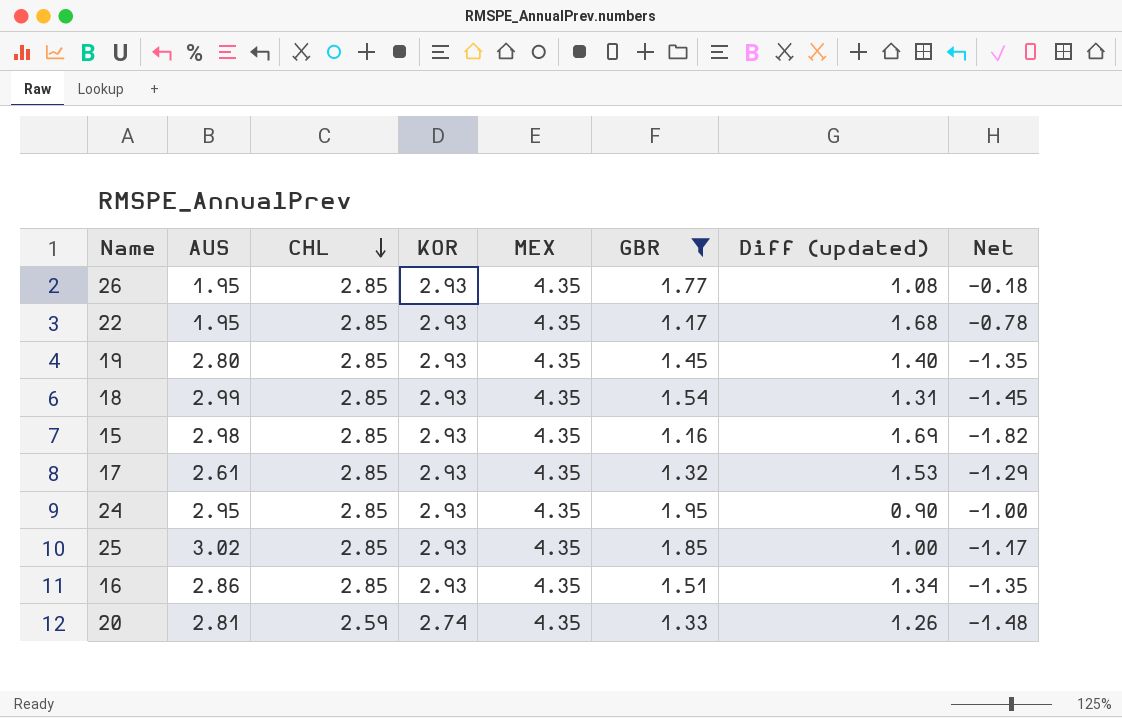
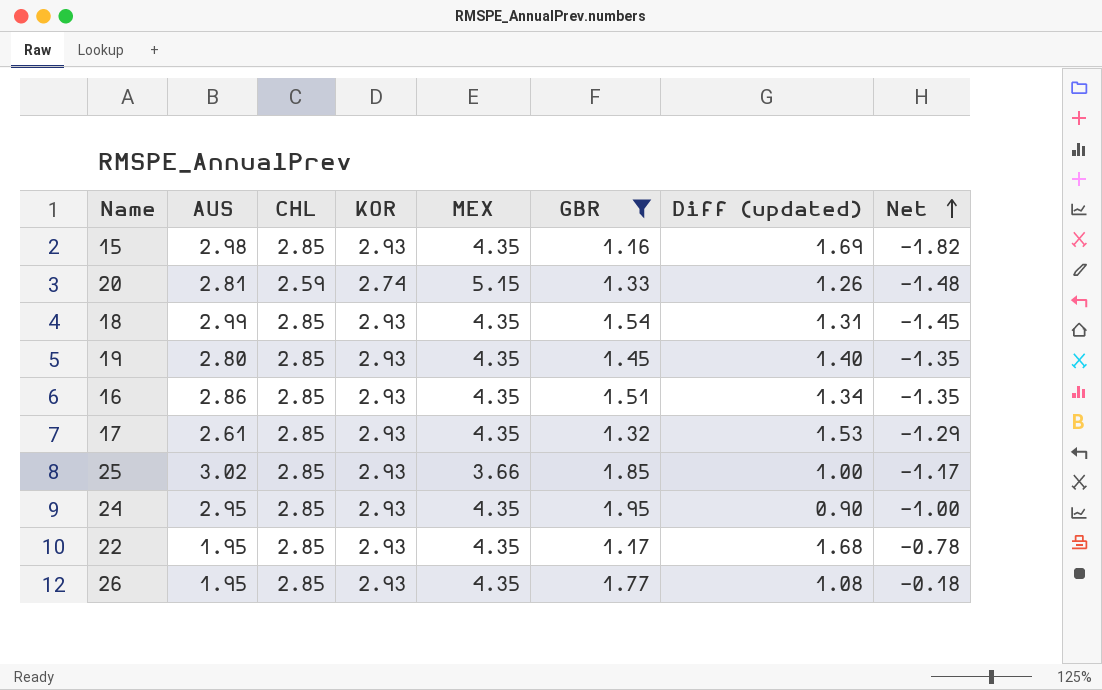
row order: CHL descending -> Net ascending
20 | MEX: 4.35 -> 5.15
25 | MEX: 4.35 -> 3.66

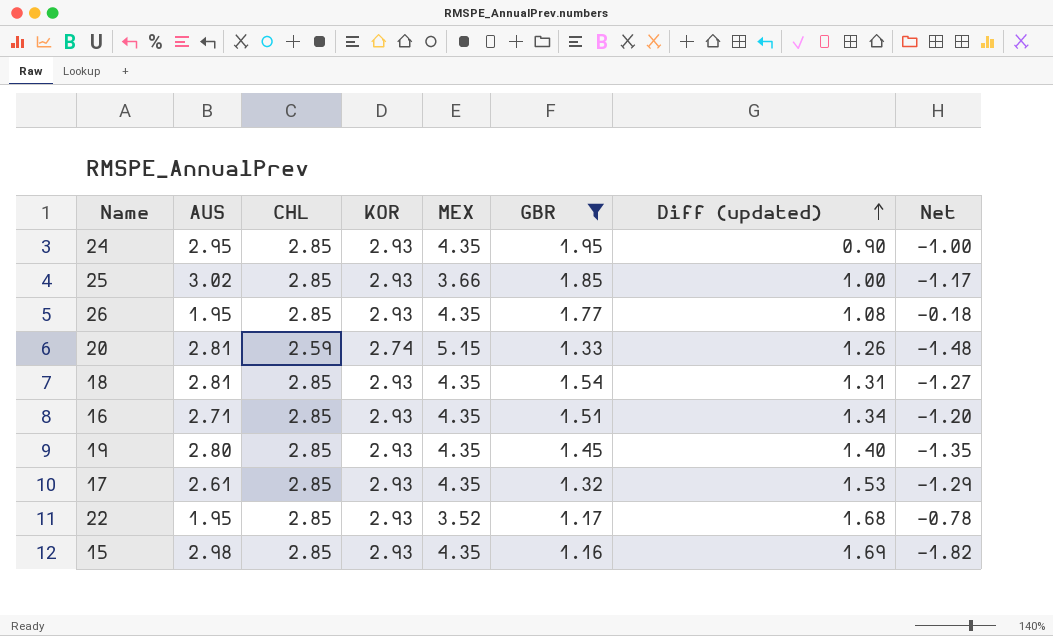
row order: Net ascending -> Diff (updated) ascending
18 | AUS: 2.99 -> 2.81
18 | Net: -1.45 -> -1.27
16 | AUS: 2.86 -> 2.71
16 | Net: -1.35 -> -1.20
22 | MEX: 4.35 -> 3.52

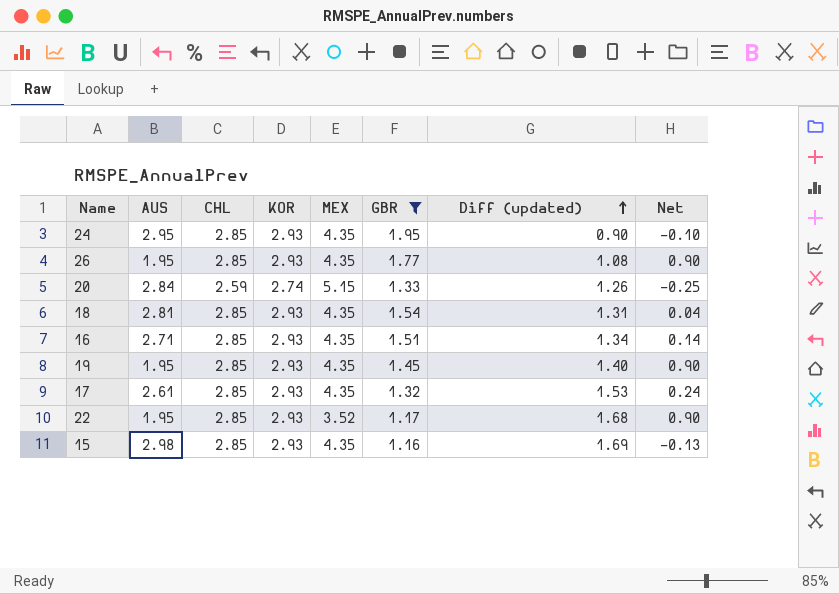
column Net | formula: [GBR] - [AUS] -> [CHL] - [AUS]
row 25: 3.02 | 2.85 | 2.93 | 3.66 | 1.85 | 1.00 | -1.17 -> none
20 | AUS: 2.81 -> 2.84
19 | AUS: 2.80 -> 1.95

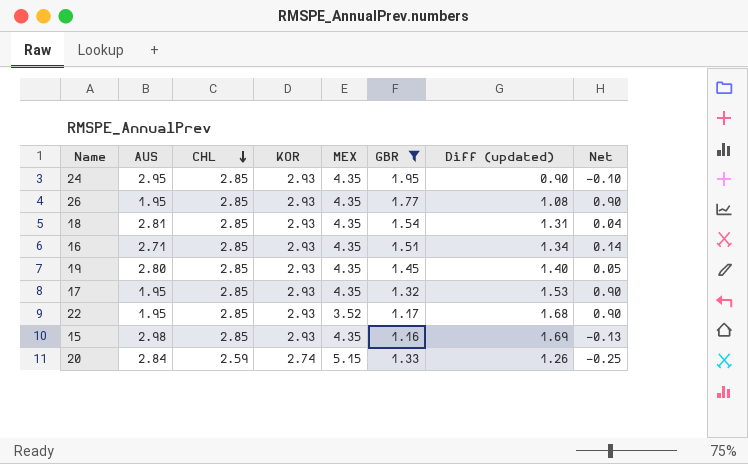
row order: Diff (updated) ascending -> CHL descending
19 | AUS: 1.95 -> 2.80
19 | Net: 0.90 -> 0.05
17 | AUS: 2.61 -> 1.95
17 | Net: 0.24 -> 0.90

